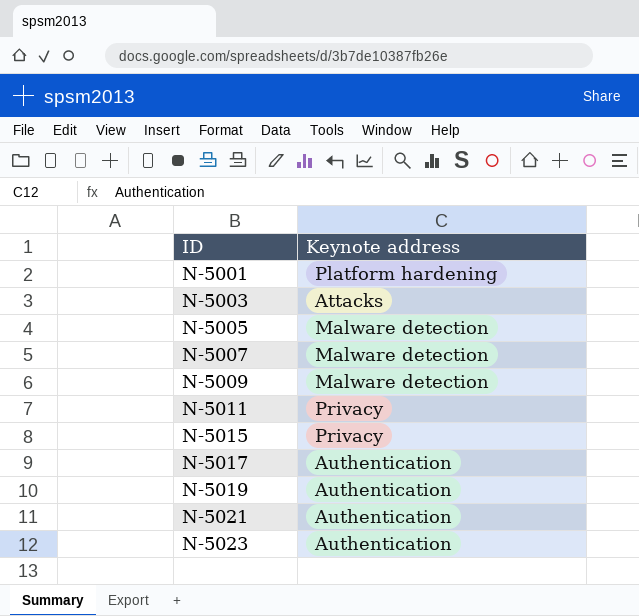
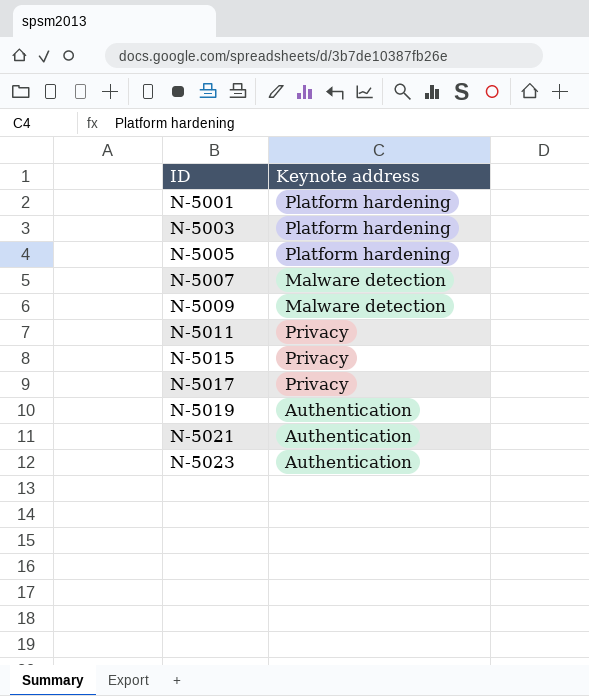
N-5003 | Keynote address: Attacks -> Platform hardening
N-5005 | Keynote address: Malware detection -> Platform hardening
N-5017 | Keynote address: Authentication -> Privacy

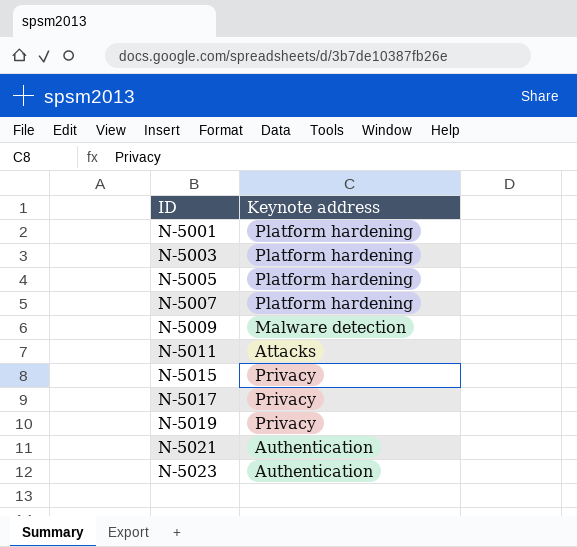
N-5007 | Keynote address: Malware detection -> Platform hardening
N-5011 | Keynote address: Privacy -> Attacks
N-5019 | Keynote address: Authentication -> Privacy

